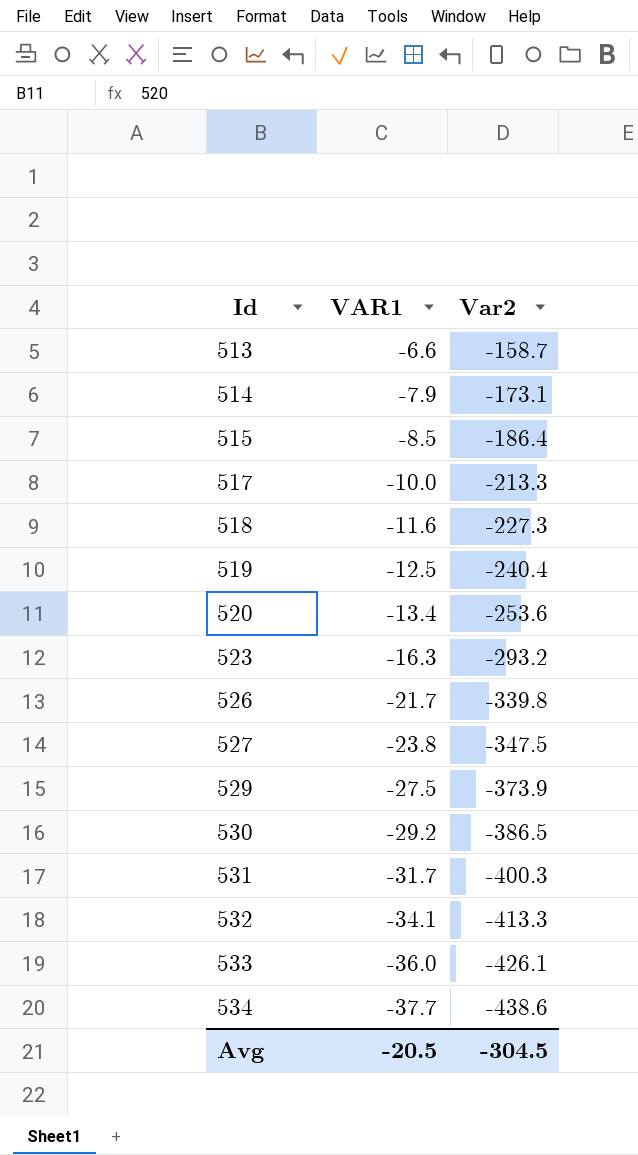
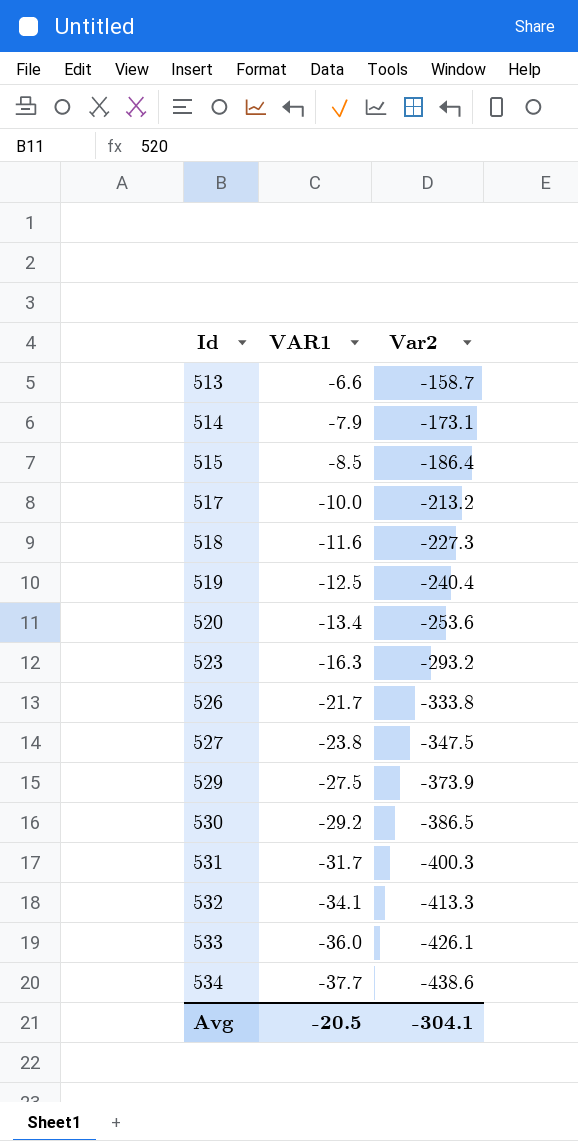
517 | Var2: -213.3 -> -213.2
526 | Var2: -339.8 -> -333.8
Avg | Var2: -304.5 -> -304.1

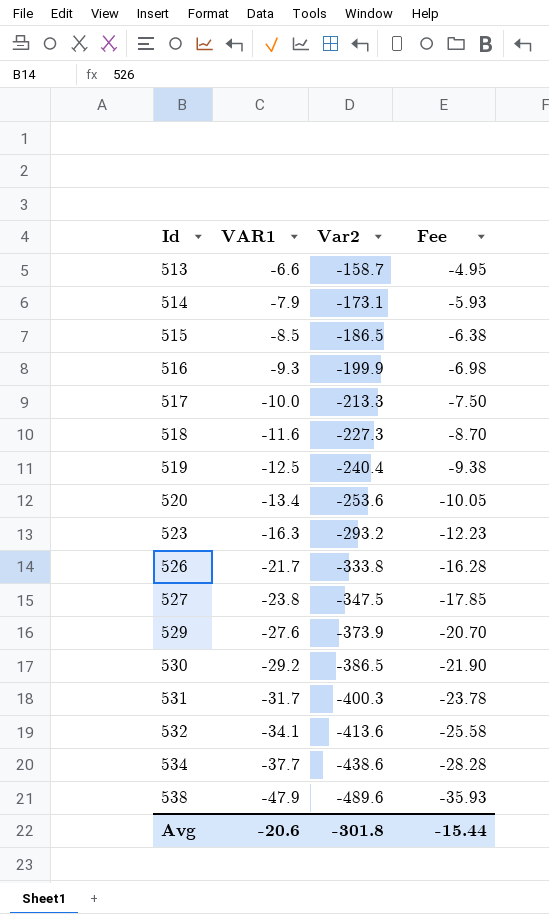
column Fee | formula: none -> [VAR1] * 0.75
row 533: -36.0 | -426.1 -> none
515 | Var2: -186.4 -> -186.5
row 516: none -> -9.3 | -199.9 | -6.98
517 | Var2: -213.2 -> -213.3
529 | VAR1: -27.5 -> -27.6
532 | Var2: -413.3 -> -413.6
row 538: none -> -47.9 | -489.6 | -35.93
Avg | VAR1: -20.5 -> -20.6
Avg | Var2: -304.1 -> -301.8

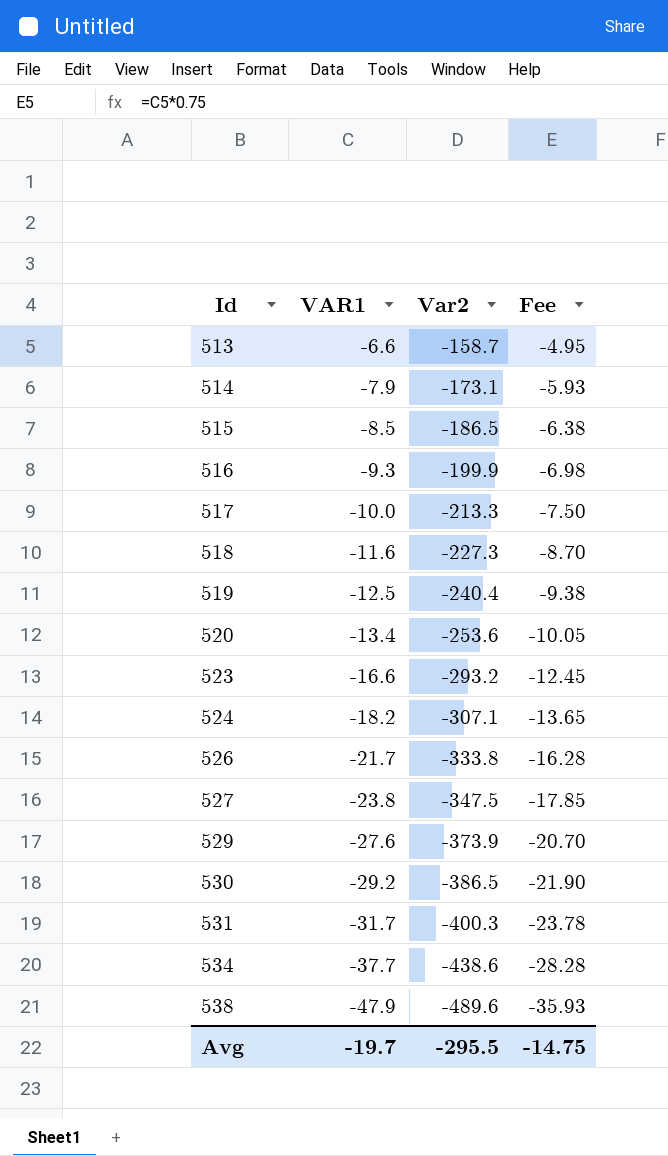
row 532: -34.1 | -413.6 | -25.58 -> none
523 | VAR1: -16.3 -> -16.6
523 | Fee: -12.23 -> -12.45
row 524: none -> -18.2 | -307.1 | -13.65
Avg | VAR1: -20.6 -> -19.7
Avg | Var2: -301.8 -> -295.5
Avg | Fee: -15.44 -> -14.75

